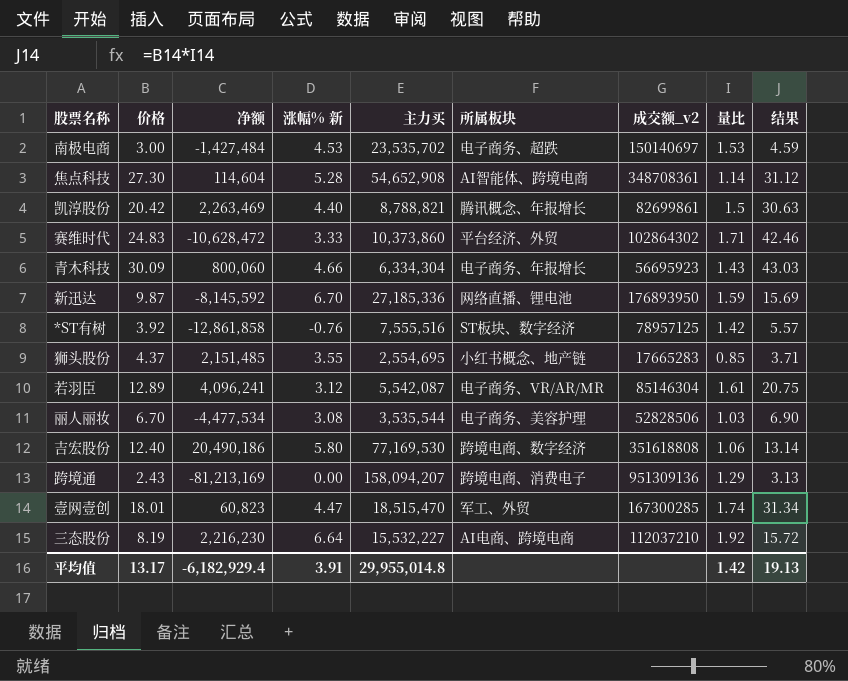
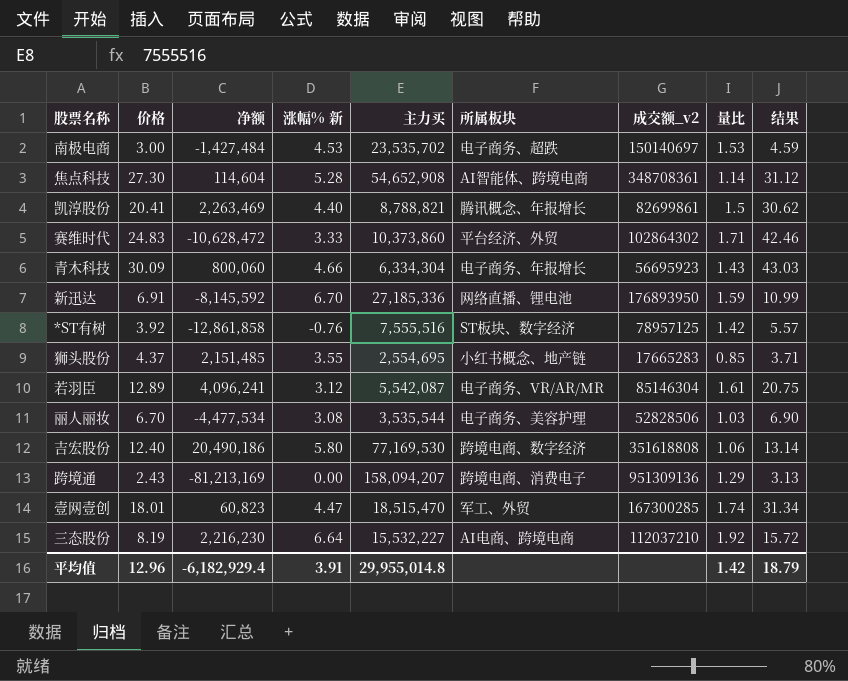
凯淳股份 | 价格: 20.42 -> 20.41
凯淳股份 | 结果: 30.63 -> 30.62
新迅达 | 价格: 9.87 -> 6.91
新迅达 | 结果: 15.69 -> 10.99
平均值 | 价格: 13.17 -> 12.96
平均值 | 结果: 19.13 -> 18.79

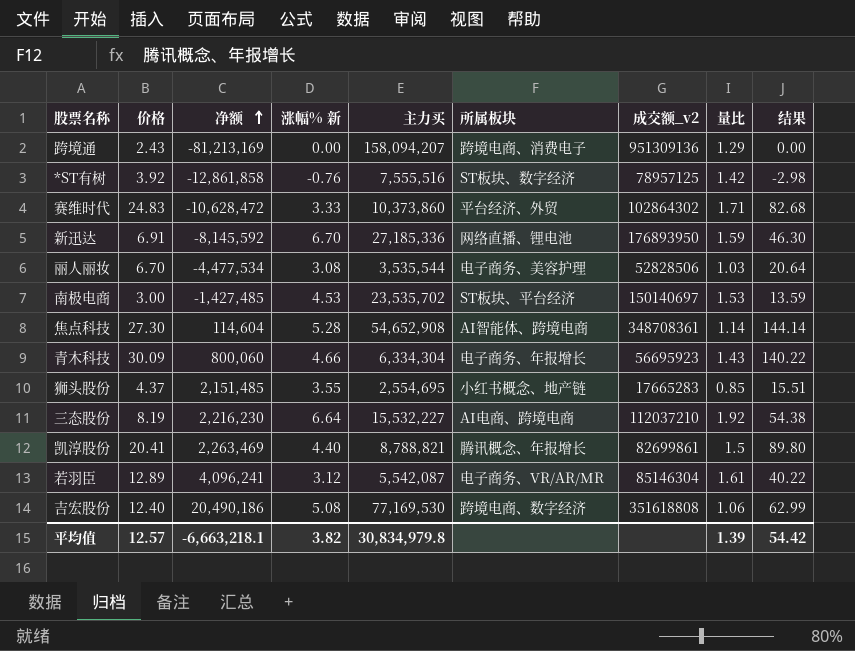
row order: none -> 净额 ascending
column 结果 | formula: [价格] * [量比] -> [价格] * [涨幅% 新]
row 壹网壹创: 18.01 | 60,823 | 4.47 | 18,515,470 | 军工、外贸 | 167300285 | 1.74 | 31.34 -> none
南极电商 | 净额: -1,427,484 -> -1,427,485
南极电商 | 所属板块: 电子商务、超跌 -> ST板块、平台经济
吉宏股份 | 涨幅% 新: 5.80 -> 5.08
平均值 | 价格: 12.96 -> 12.57
平均值 | 净额: -6,182,929.4 -> -6,663,218.1
平均值 | 涨幅% 新: 3.91 -> 3.82
平均值 | 主力买: 29,955,014.8 -> 30,834,979.8
平均值 | 量比: 1.42 -> 1.39
平均值 | 结果: 18.79 -> 54.42

